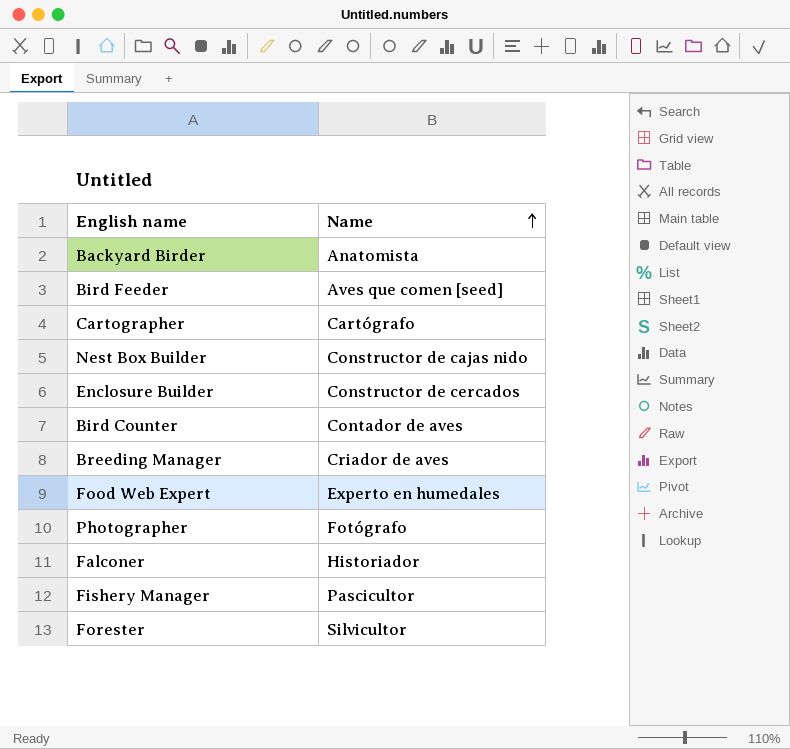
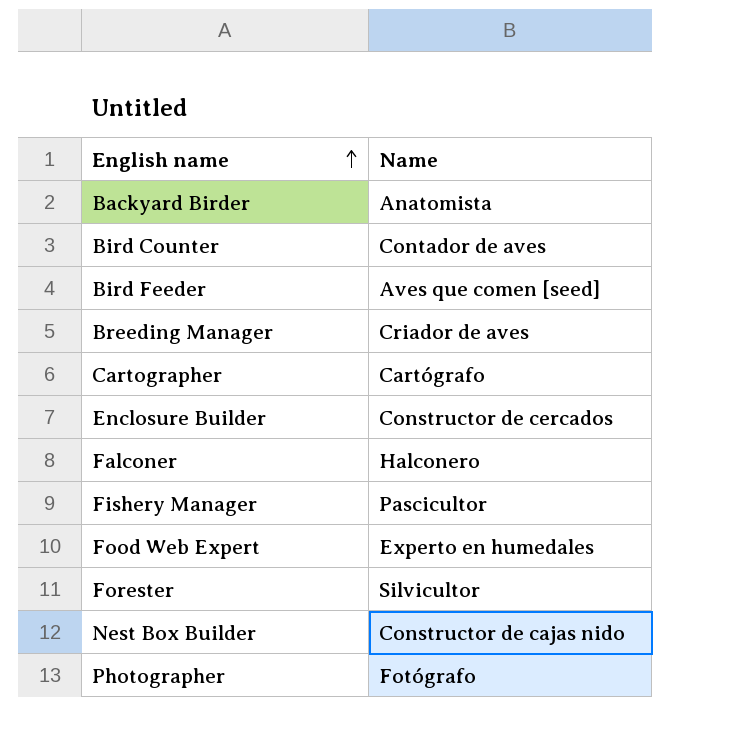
row order: Name ascending -> English name ascending
Falconer | Name: Historiador -> Halconero

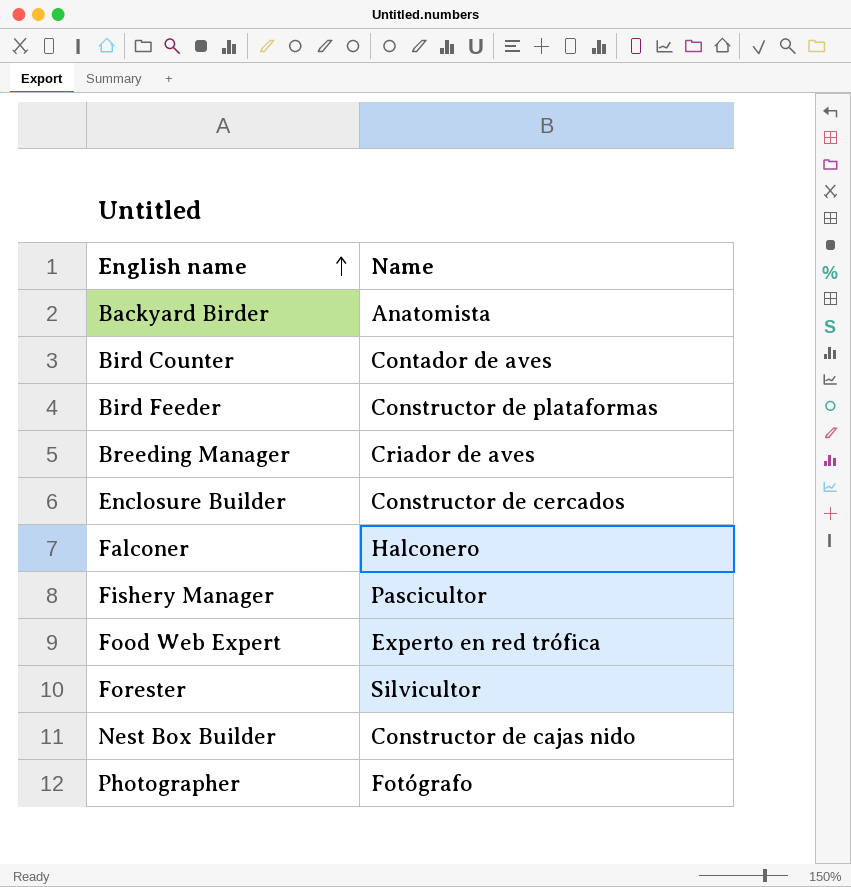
row Cartographer: Cartógrafo -> none
Bird Feeder | Name: Aves que comen [seed] -> Constructor de plataformas
Food Web Expert | Name: Experto en humedales -> Experto en red trófica

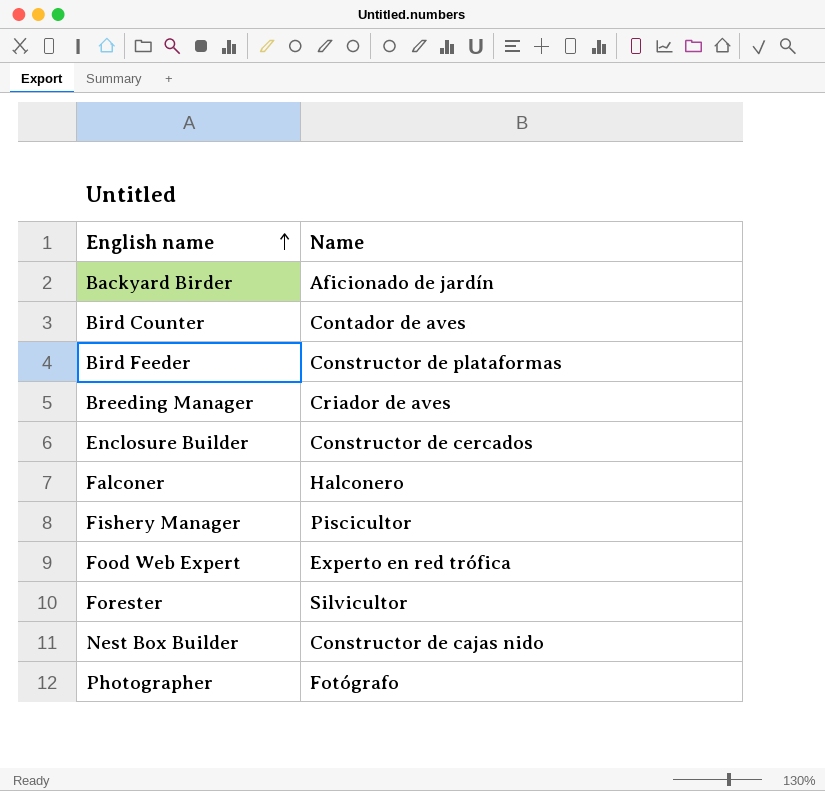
Backyard Birder | Name: Anatomista -> Aficionado de jardín
Fishery Manager | Name: Pascicultor -> Piscicultor

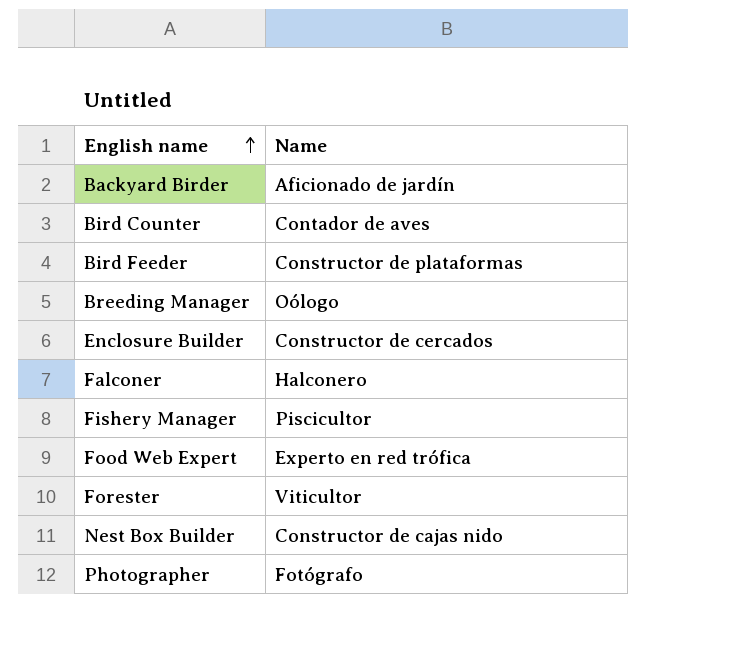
Breeding Manager | Name: Criador de aves -> Oólogo
Forester | Name: Silvicultor -> Viticultor

